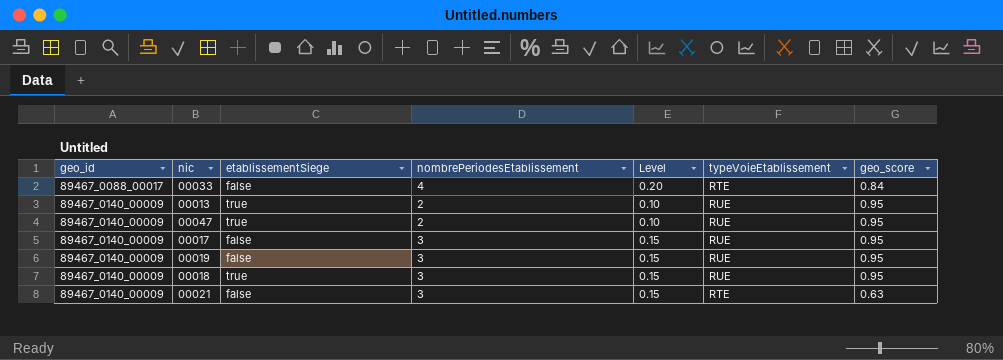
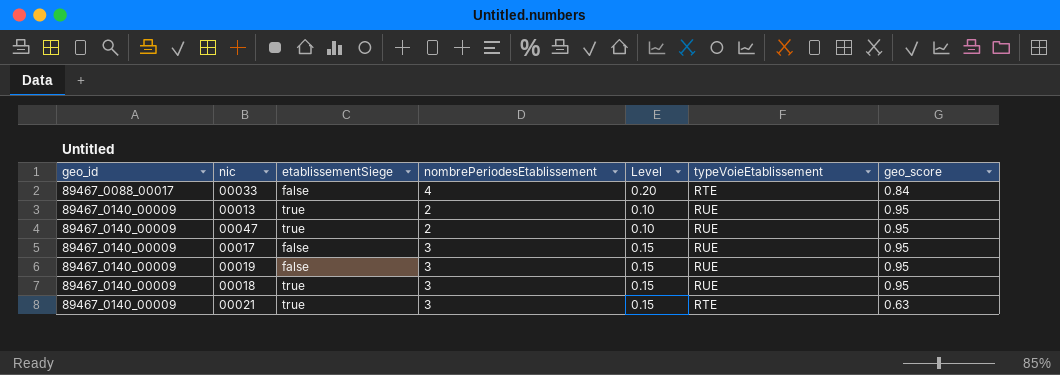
00021 | etablissementSiege: false -> true

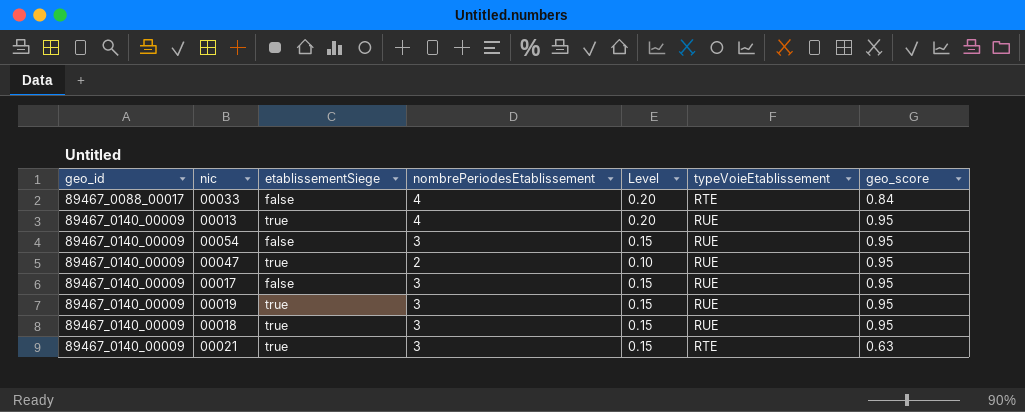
00013 | nombrePeriodesEtablissement: 2 -> 4
00013 | Level: 0.10 -> 0.20
row 00054: none -> 89467_0140_00009 | false | 3 | 0.15 | RUE | 0.95
00019 | etablissementSiege: false -> true

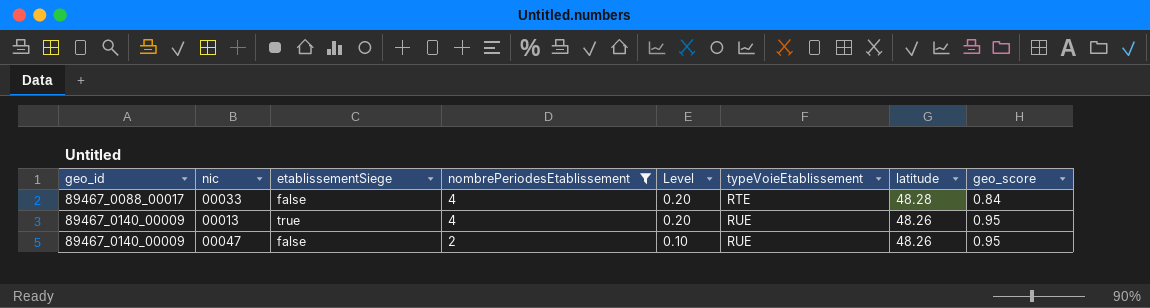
filter: none -> nombrePeriodesEtablissement != 3
column latitude | position: none -> 7
00047 | etablissementSiege: true -> false

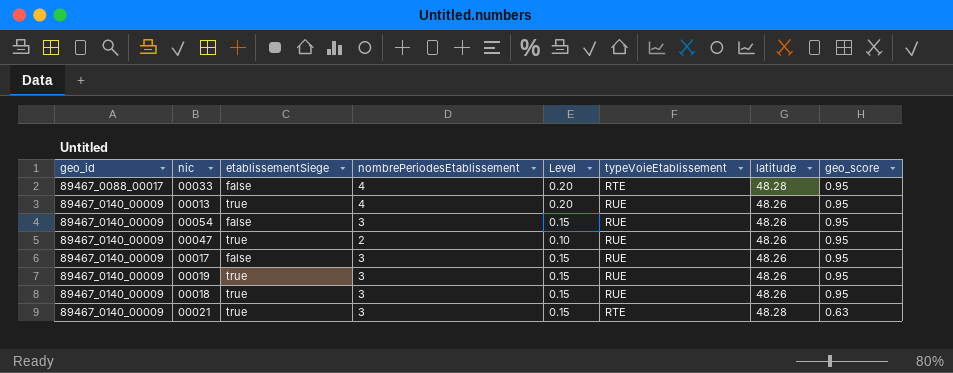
filter: nombrePeriodesEtablissement != 3 -> none
00033 | geo_score: 0.84 -> 0.95
00047 | etablissementSiege: false -> true

